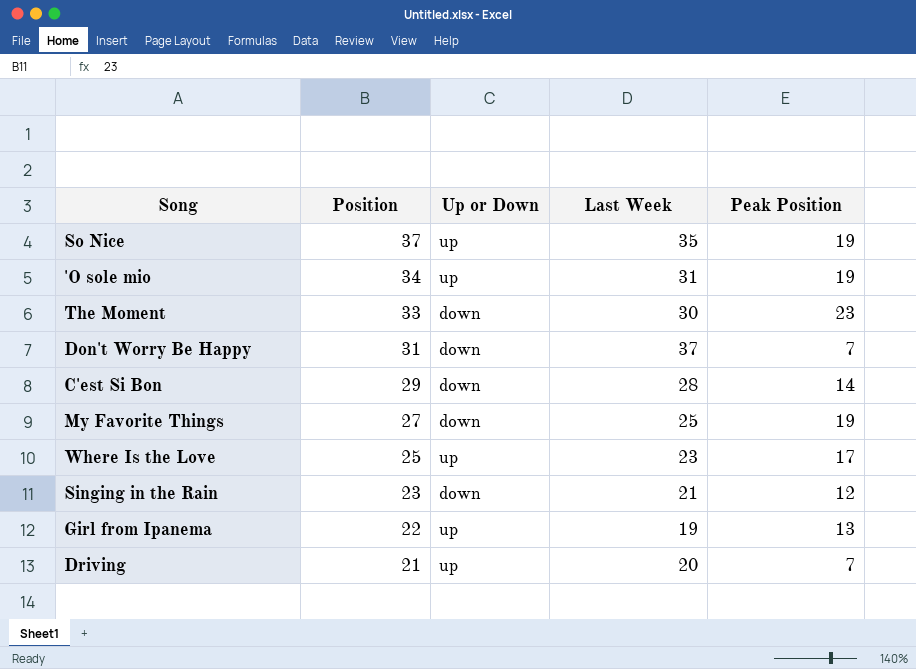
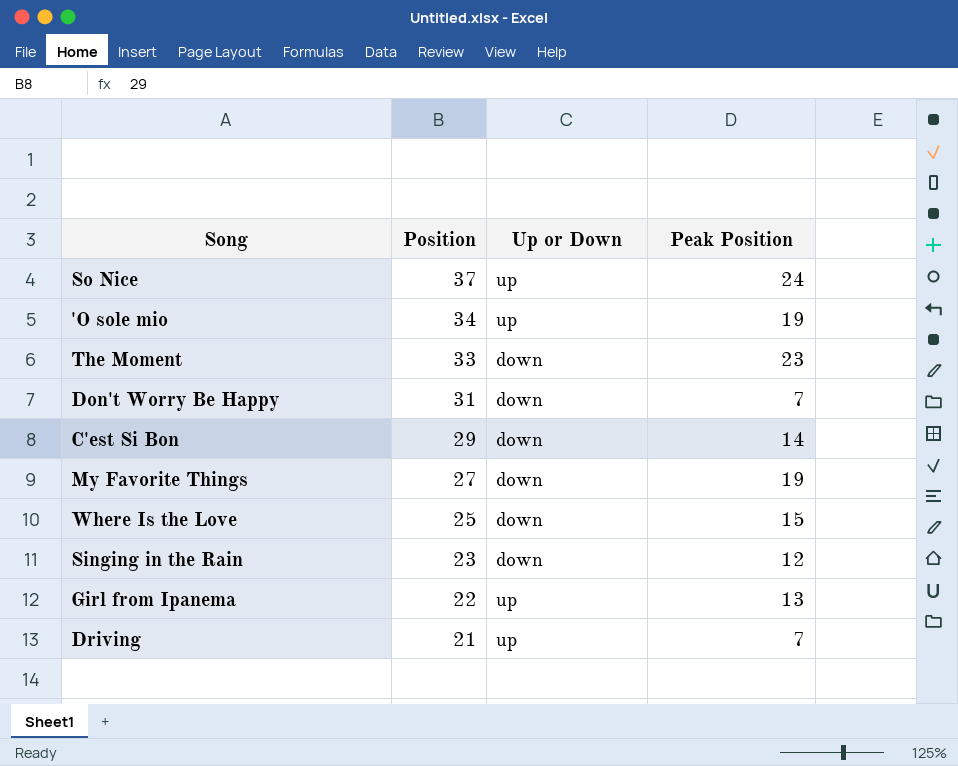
column Last Week | position: 4 -> none
So Nice | Peak Position: 19 -> 24
Where Is the Love | Up or Down: up -> down
Where Is the Love | Peak Position: 17 -> 15

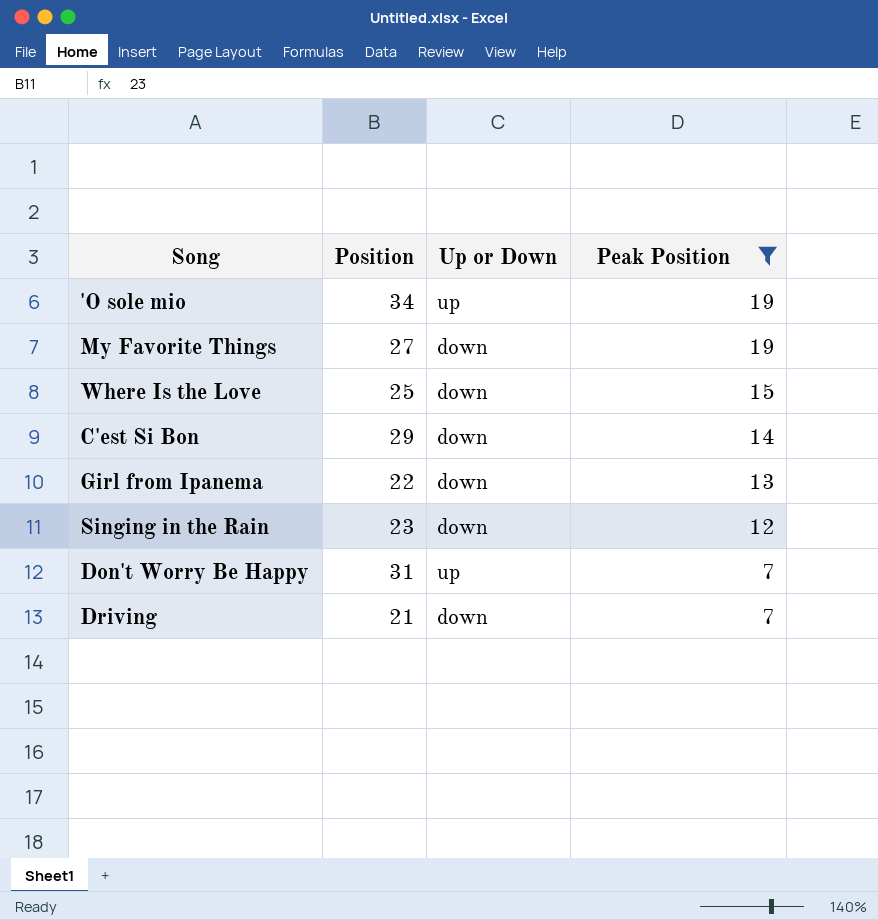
filter: none -> Peak Position <= 19
row order: Position descending -> Peak Position descending
Girl from Ipanema | Up or Down: up -> down
Don't Worry Be Happy | Up or Down: down -> up
Driving | Up or Down: up -> down

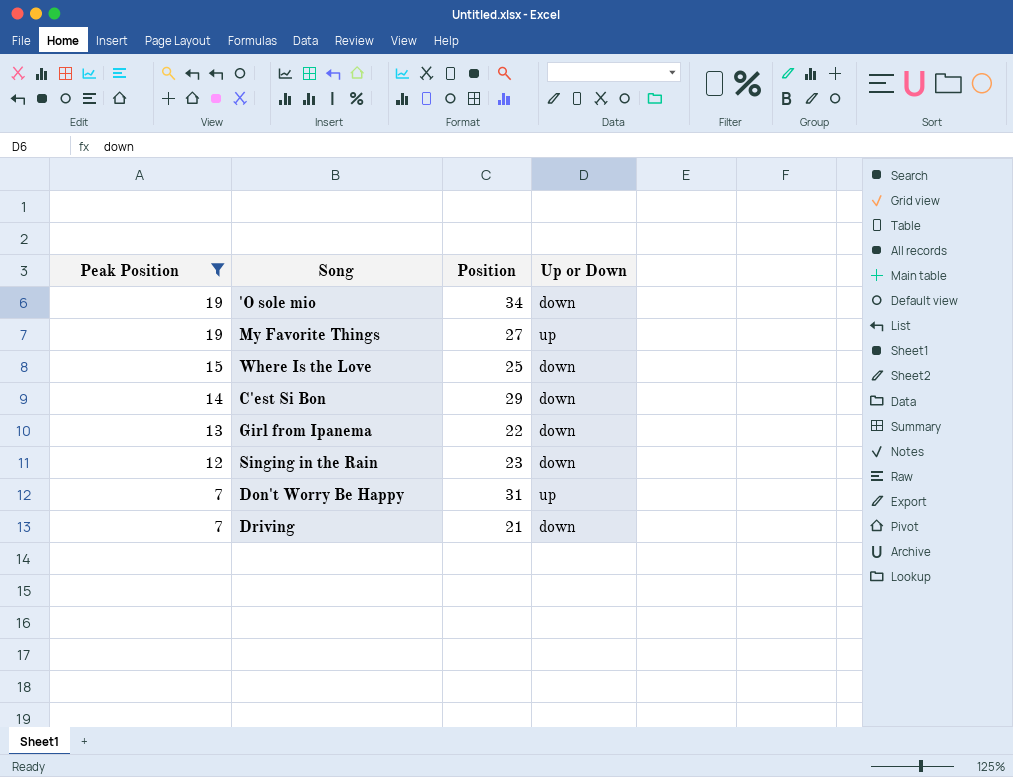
column Peak Position | position: 4 -> 1
'O sole mio | Up or Down: up -> down
My Favorite Things | Up or Down: down -> up

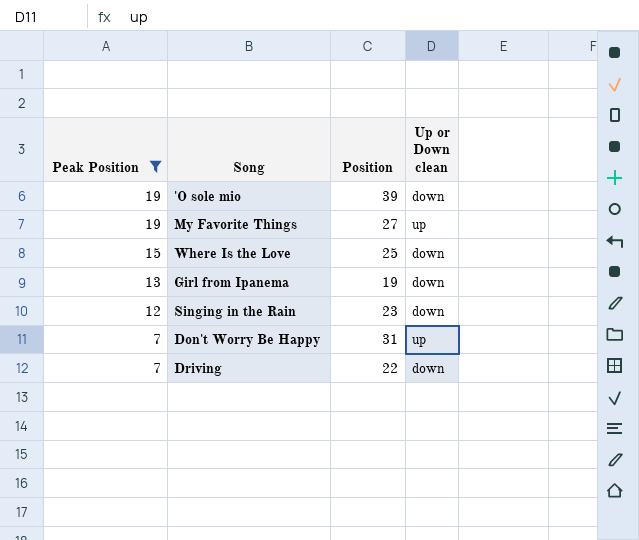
column name: Up or Down -> Up or Down clean
row C'est Si Bon: 14 | 29 | down -> none
'O sole mio | Position: 34 -> 39
Girl from Ipanema | Position: 22 -> 19
Driving | Position: 21 -> 22

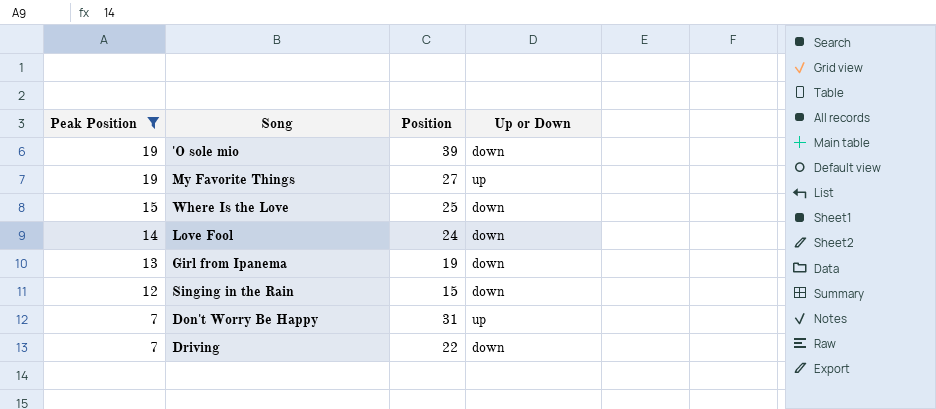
column name: Up or Down clean -> Up or Down
row Love Fool: none -> 14 | 24 | down
Singing in the Rain | Position: 23 -> 15

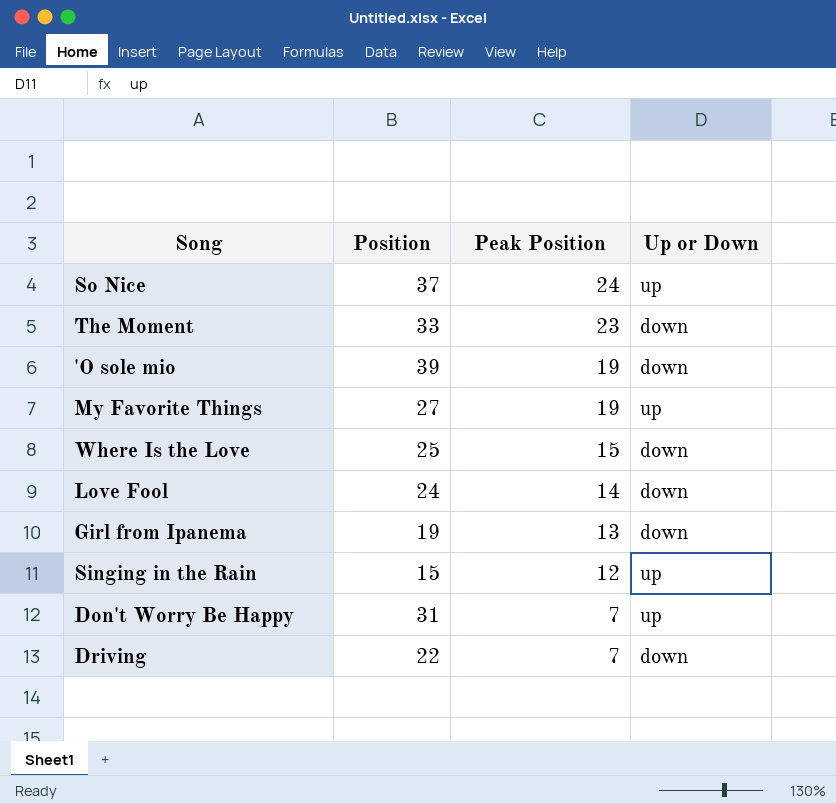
filter: Peak Position <= 19 -> none
column Peak Position | position: 1 -> 3
Singing in the Rain | Up or Down: down -> up

